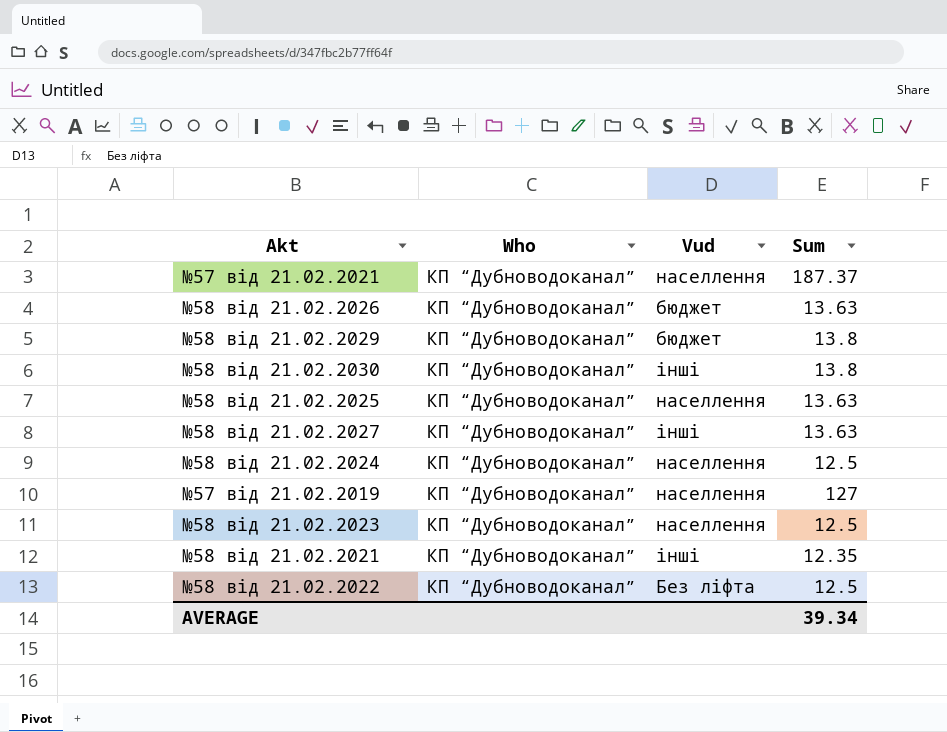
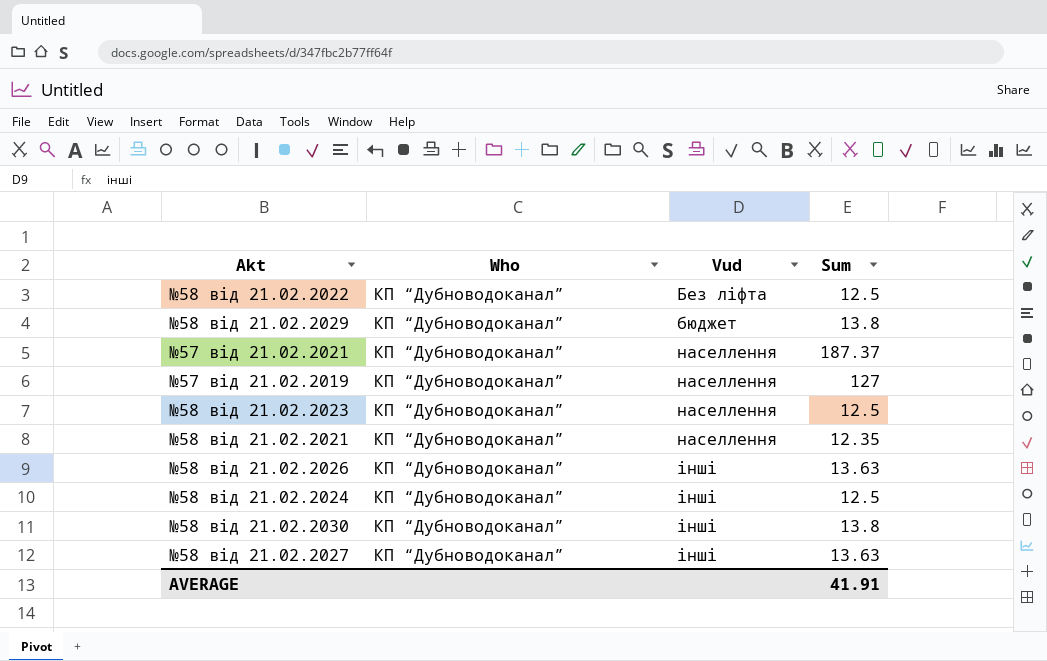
row order: none -> Vud ascending
row №58 від 21.02.2025: КП “Дубноводоканал” | населлення | 13.63 -> none
№58 від 21.02.2021 | Vud: інші -> населлення
№58 від 21.02.2026 | Vud: бюджет -> інші
№58 від 21.02.2024 | Vud: населлення -> інші
AVERAGE | Sum: 39.34 -> 41.91

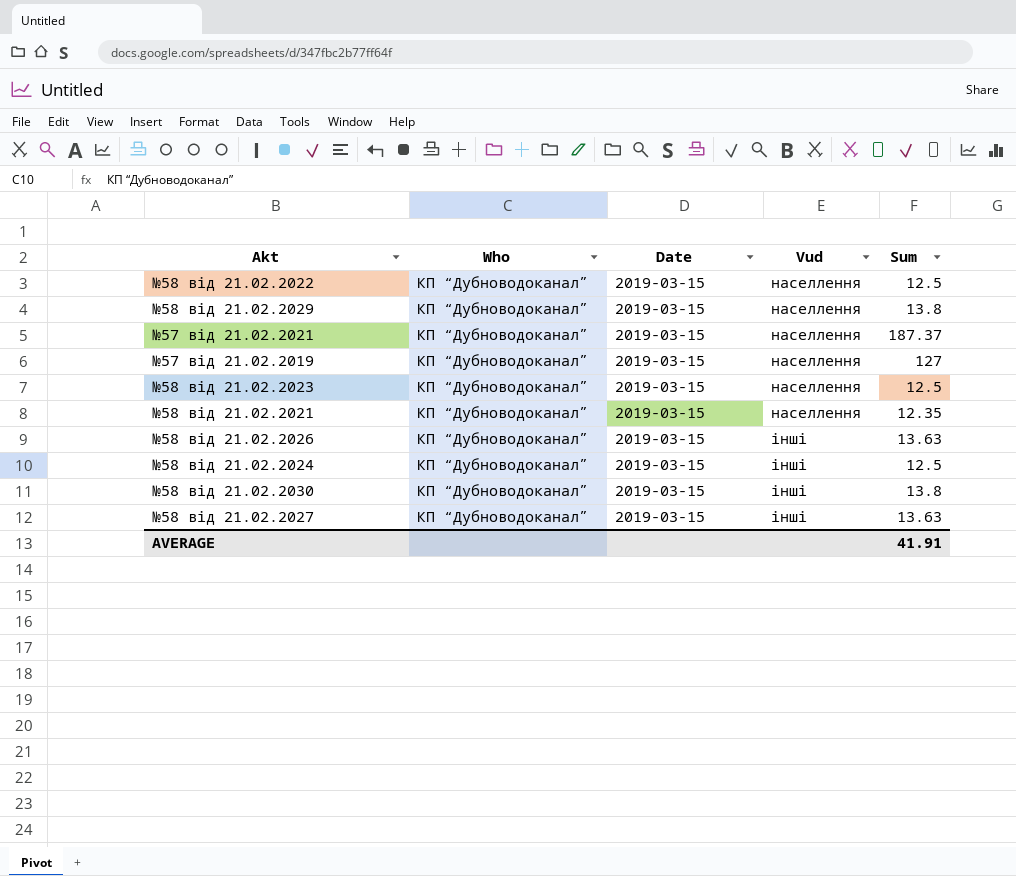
column Date | position: none -> 3
№58 від 21.02.2022 | Vud: Без ліфта -> населлення
№58 від 21.02.2029 | Vud: бюджет -> населлення

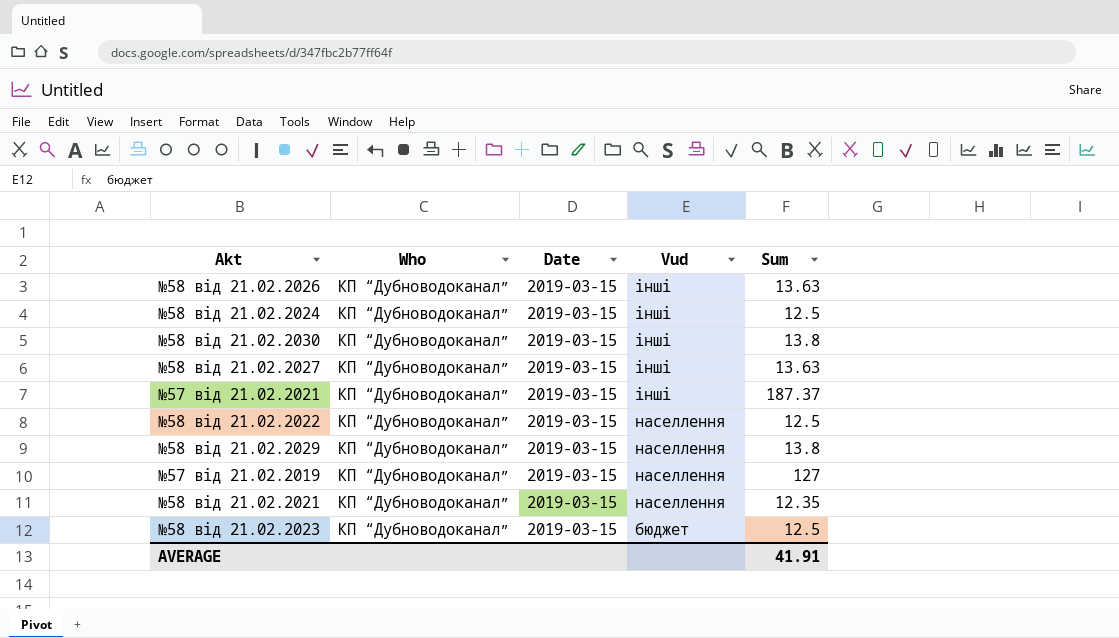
row order: Vud ascending -> Vud descending
№57 від 21.02.2021 | Vud: населлення -> інші
№58 від 21.02.2023 | Vud: населлення -> бюджет

